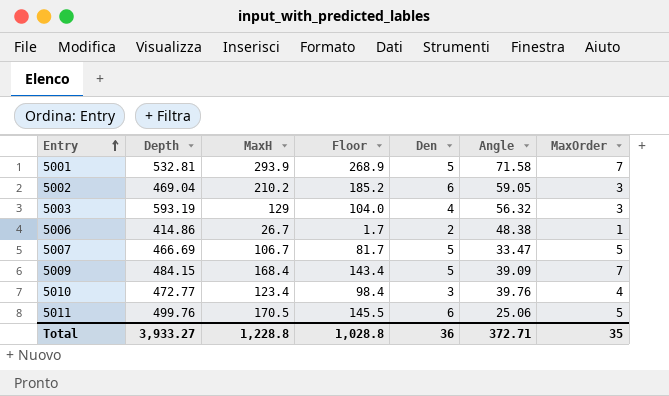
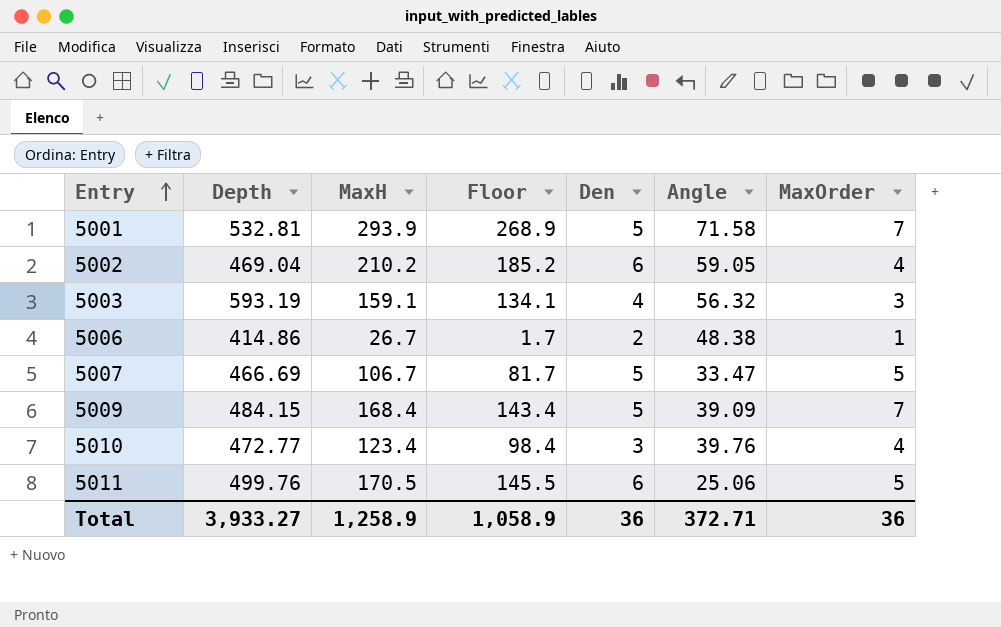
5002 | MaxOrder: 3 -> 4
5003 | MaxH: 129 -> 159.1
5003 | Floor: 104.0 -> 134.1
Total | MaxH: 1,228.8 -> 1,258.9
Total | Floor: 1,028.8 -> 1,058.9
Total | MaxOrder: 35 -> 36

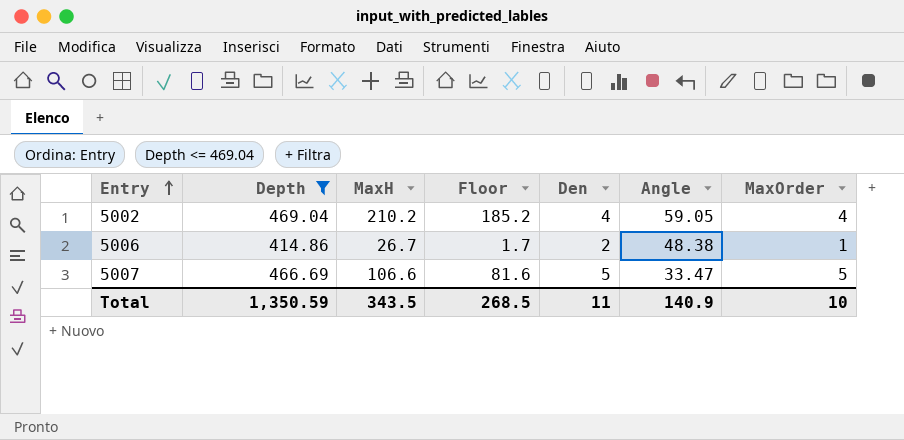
filter: none -> Depth <= 469.04
5002 | Den: 6 -> 4
5007 | MaxH: 106.7 -> 106.6
5007 | Floor: 81.7 -> 81.6
Total | Depth: 3,933.27 -> 1,350.59
Total | MaxH: 1,258.9 -> 343.5
Total | Floor: 1,058.9 -> 268.5
Total | Den: 36 -> 11
Total | Angle: 372.71 -> 140.9
Total | MaxOrder: 36 -> 10

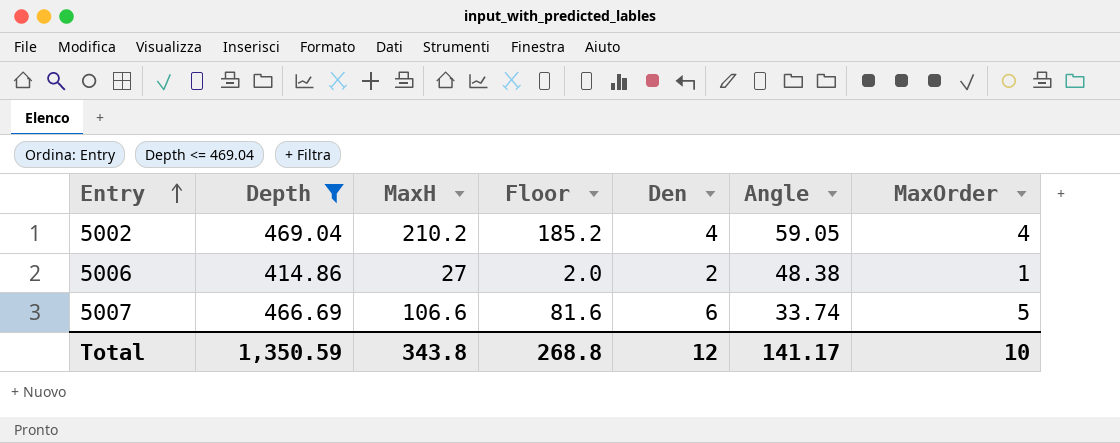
5006 | MaxH: 26.7 -> 27
5006 | Floor: 1.7 -> 2.0
5007 | Den: 5 -> 6
5007 | Angle: 33.47 -> 33.74
Total | MaxH: 343.5 -> 343.8
Total | Floor: 268.5 -> 268.8
Total | Den: 11 -> 12
Total | Angle: 140.9 -> 141.17

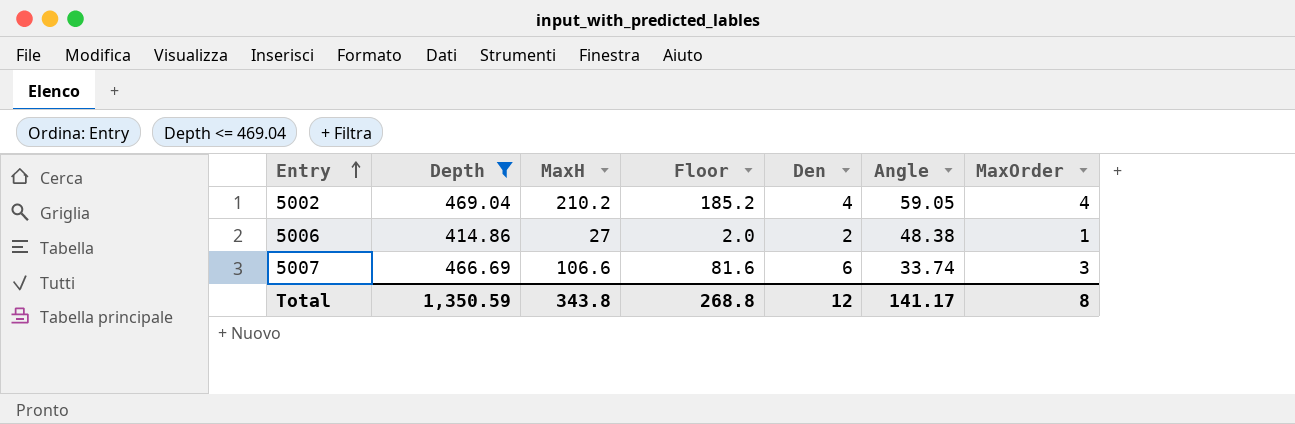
5007 | MaxOrder: 5 -> 3
Total | MaxOrder: 10 -> 8

